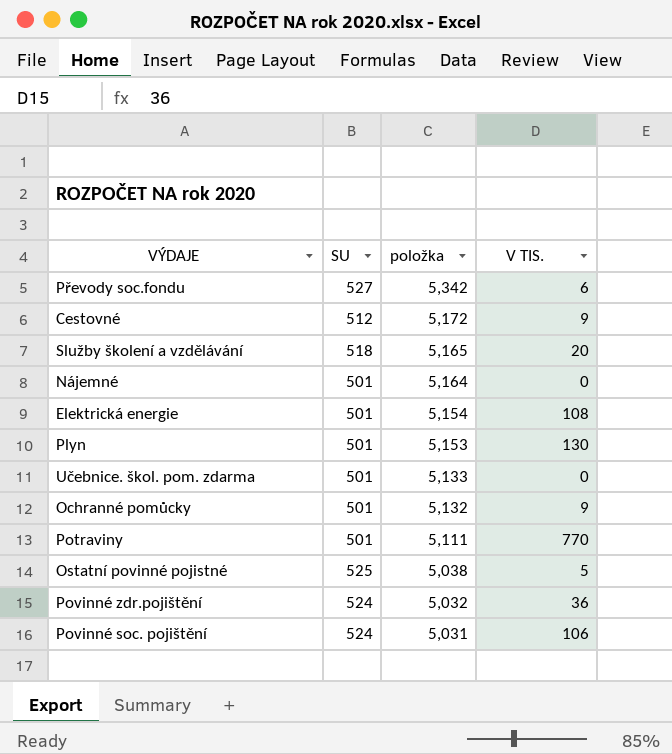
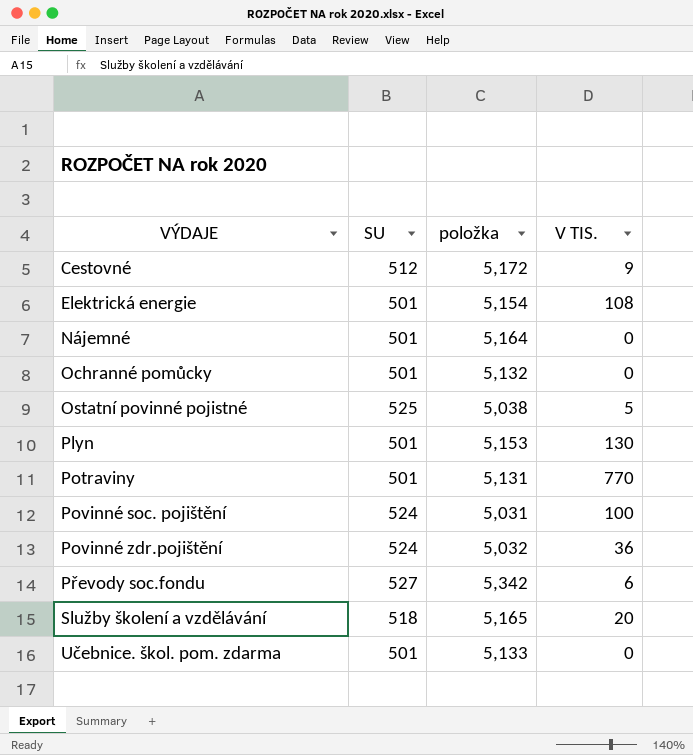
row order: položka descending -> VÝDAJE ascending
Ochranné pomůcky | V TIS.: 9 -> 0
Potraviny | položka: 5,111 -> 5,131
Povinné soc. pojištění | V TIS.: 106 -> 100

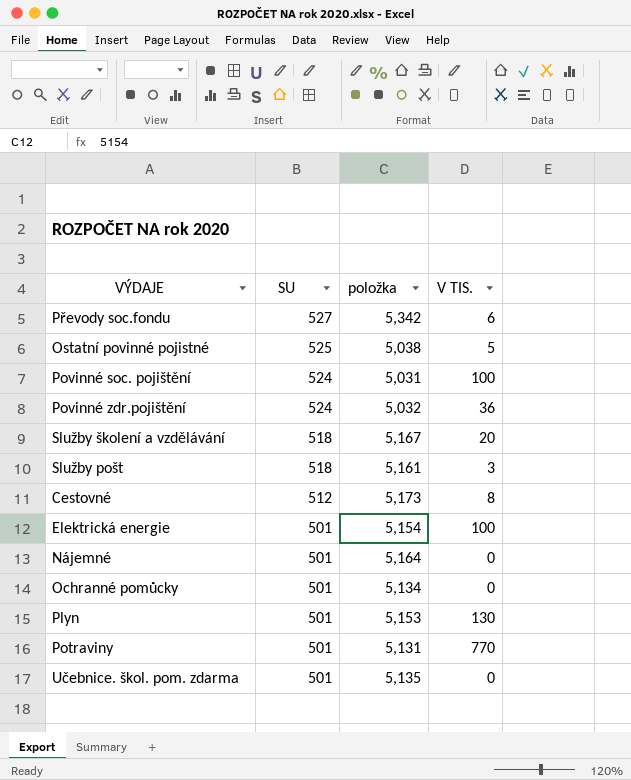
row order: VÝDAJE ascending -> SU descending
Služby školení a vzdělávání | položka: 5,165 -> 5,167
row Služby pošt: none -> 518 | 5,161 | 3
Cestovné | položka: 5,172 -> 5,173
Cestovné | V TIS.: 9 -> 8
Elektrická energie | V TIS.: 108 -> 100
Ochranné pomůcky | položka: 5,132 -> 5,134
Učebnice. škol. pom. zdarma | položka: 5,133 -> 5,135

